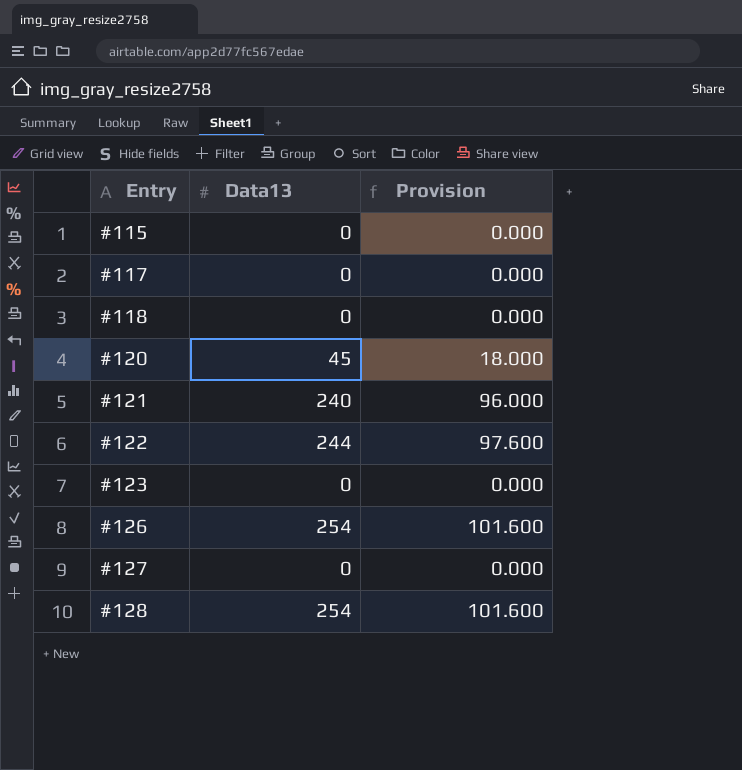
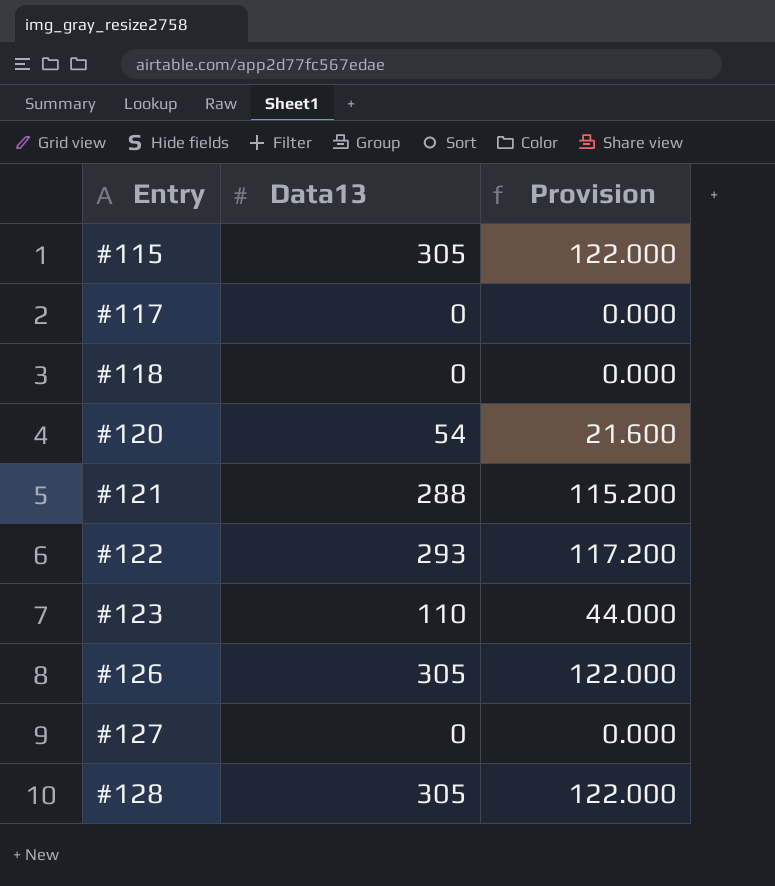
#115 | Data13: 0 -> 305
#115 | Provision: 0.000 -> 122.000
#120 | Data13: 45 -> 54
#120 | Provision: 18.000 -> 21.600
#121 | Data13: 240 -> 288
#121 | Provision: 96.000 -> 115.200
#122 | Data13: 244 -> 293
#122 | Provision: 97.600 -> 117.200
#123 | Data13: 0 -> 110
#123 | Provision: 0.000 -> 44.000
#126 | Data13: 254 -> 305
#126 | Provision: 101.600 -> 122.000
#128 | Data13: 254 -> 305
#128 | Provision: 101.600 -> 122.000

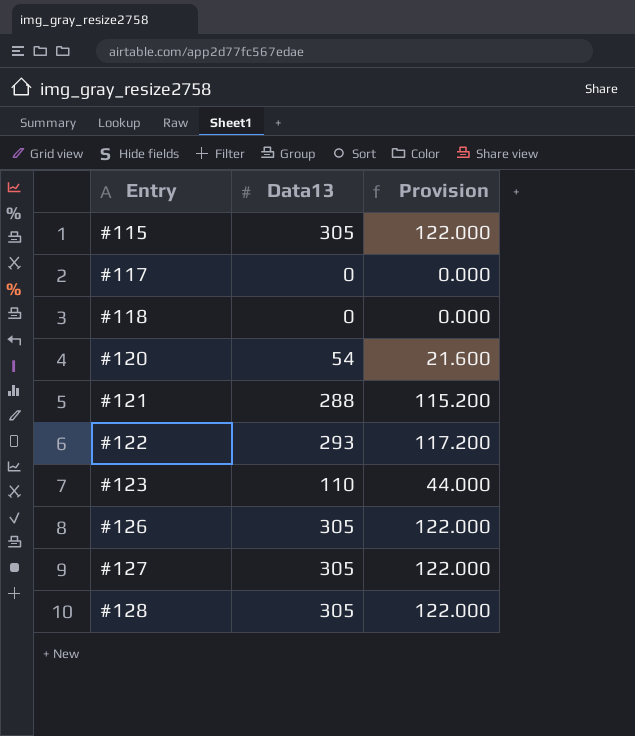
#127 | Data13: 0 -> 305
#127 | Provision: 0.000 -> 122.000

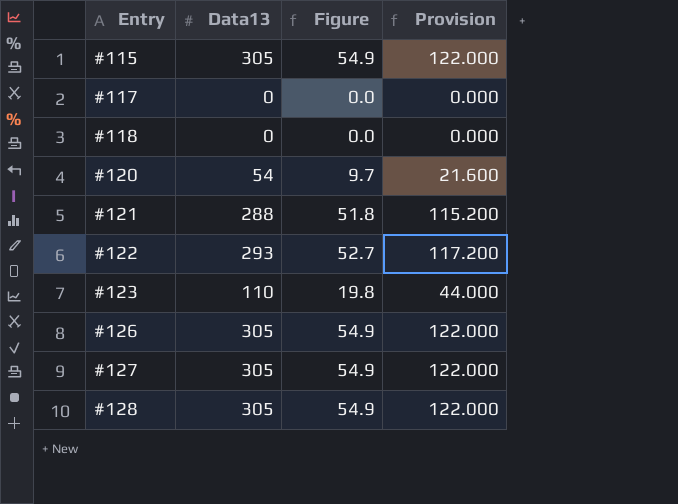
column Figure | formula: none -> [Data13] * 0.18

